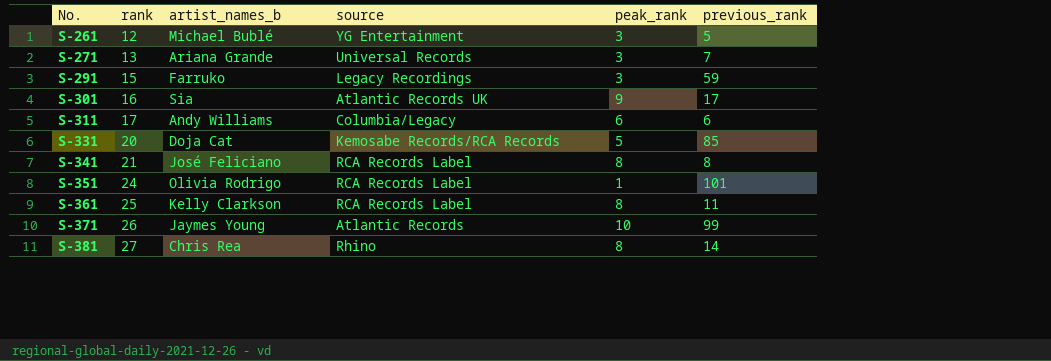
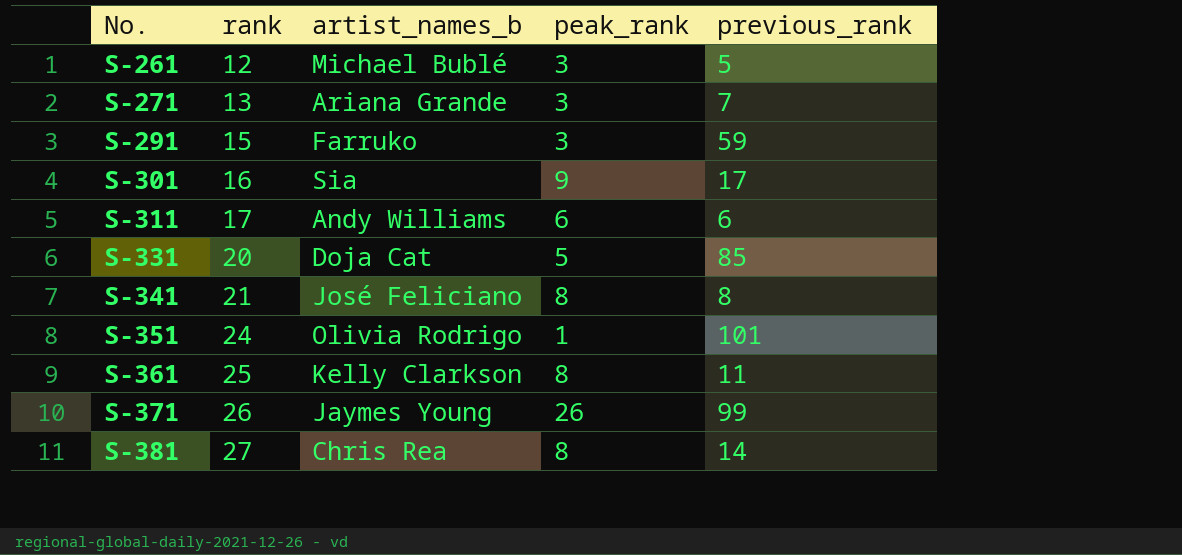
column source | position: 4 -> none
S-371 | peak_rank: 10 -> 26

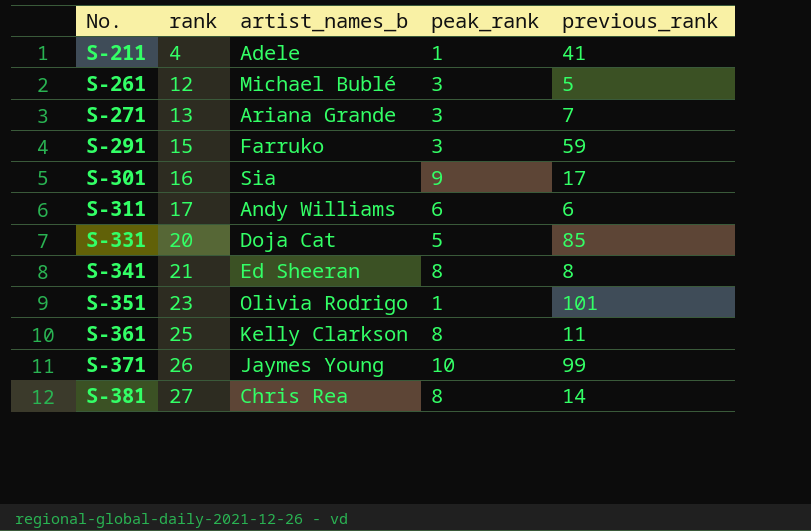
row S-211: none -> 4 | Adele | 1 | 41
S-341 | artist_names_b: José Feliciano -> Ed Sheeran
S-351 | rank: 24 -> 23
S-371 | peak_rank: 26 -> 10

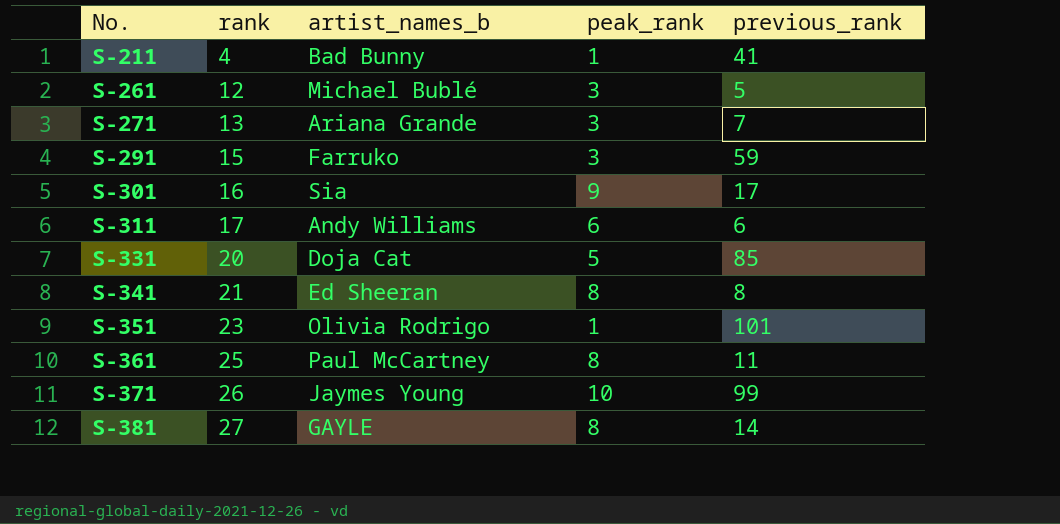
S-211 | artist_names_b: Adele -> Bad Bunny
S-361 | artist_names_b: Kelly Clarkson -> Paul McCartney
S-381 | artist_names_b: Chris Rea -> GAYLE

